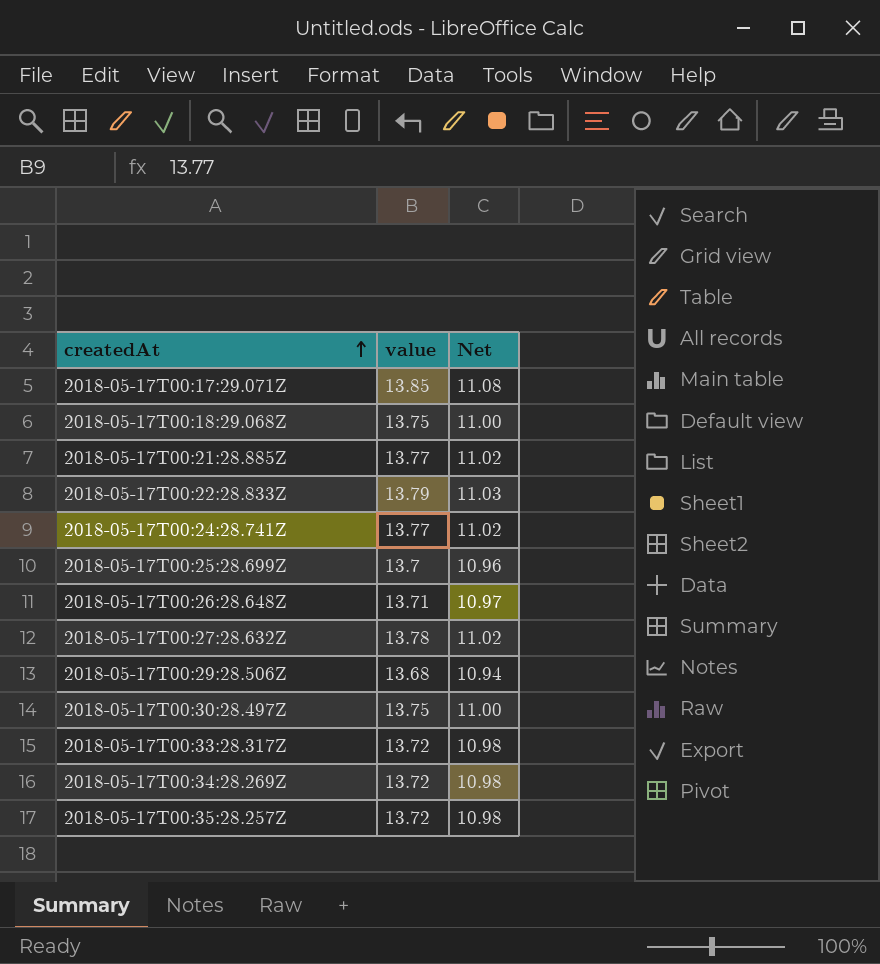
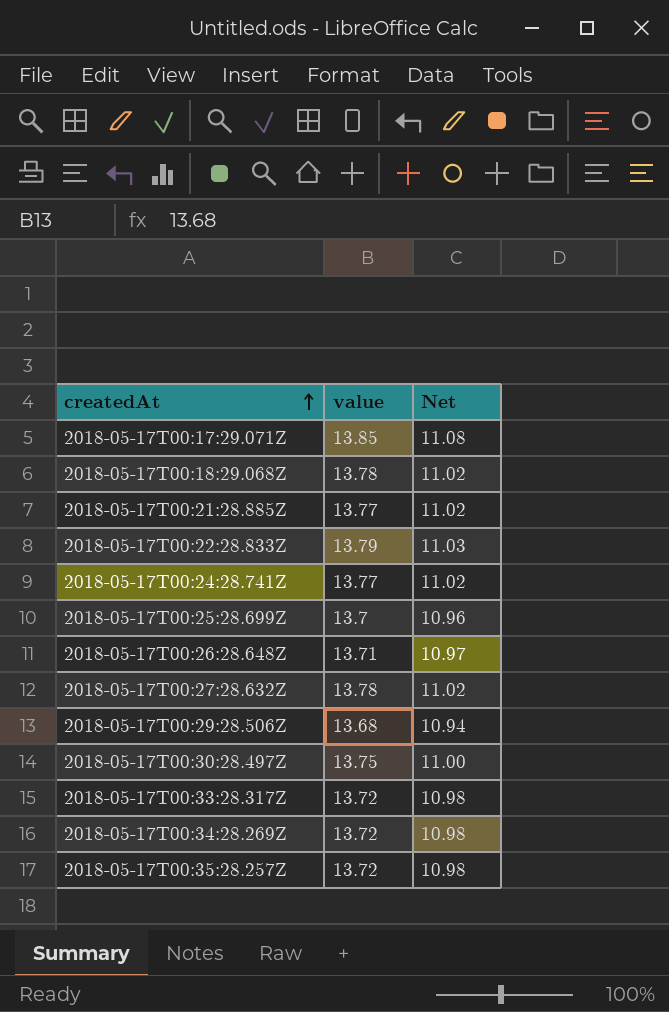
2018-05-17T00:18:29.068Z | value: 13.75 -> 13.78
2018-05-17T00:18:29.068Z | Net: 11.00 -> 11.02

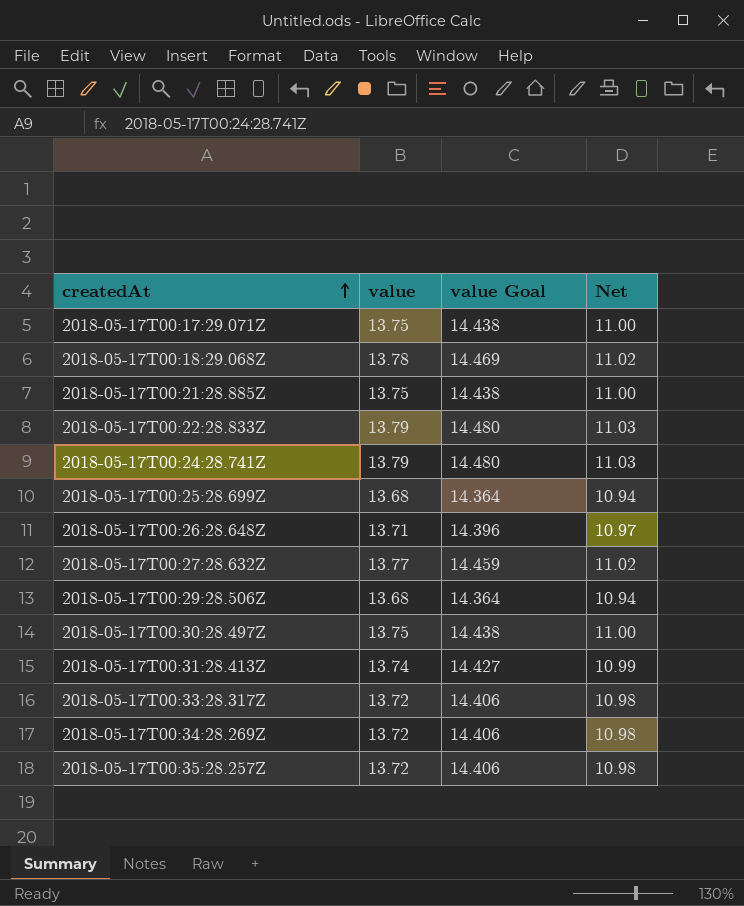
column value Goal | formula: none -> [value] * 1.05
2018-05-17T00:17:29.071Z | value: 13.85 -> 13.75
2018-05-17T00:17:29.071Z | Net: 11.08 -> 11.00
2018-05-17T00:21:28.885Z | value: 13.77 -> 13.75
2018-05-17T00:21:28.885Z | Net: 11.02 -> 11.00
2018-05-17T00:24:28.741Z | value: 13.77 -> 13.79
2018-05-17T00:24:28.741Z | Net: 11.02 -> 11.03
2018-05-17T00:25:28.699Z | value: 13.7 -> 13.68
2018-05-17T00:25:28.699Z | Net: 10.96 -> 10.94
2018-05-17T00:27:28.632Z | value: 13.78 -> 13.77
row 2018-05-17T00:31:28.413Z: none -> 13.74 | 14.427 | 10.99

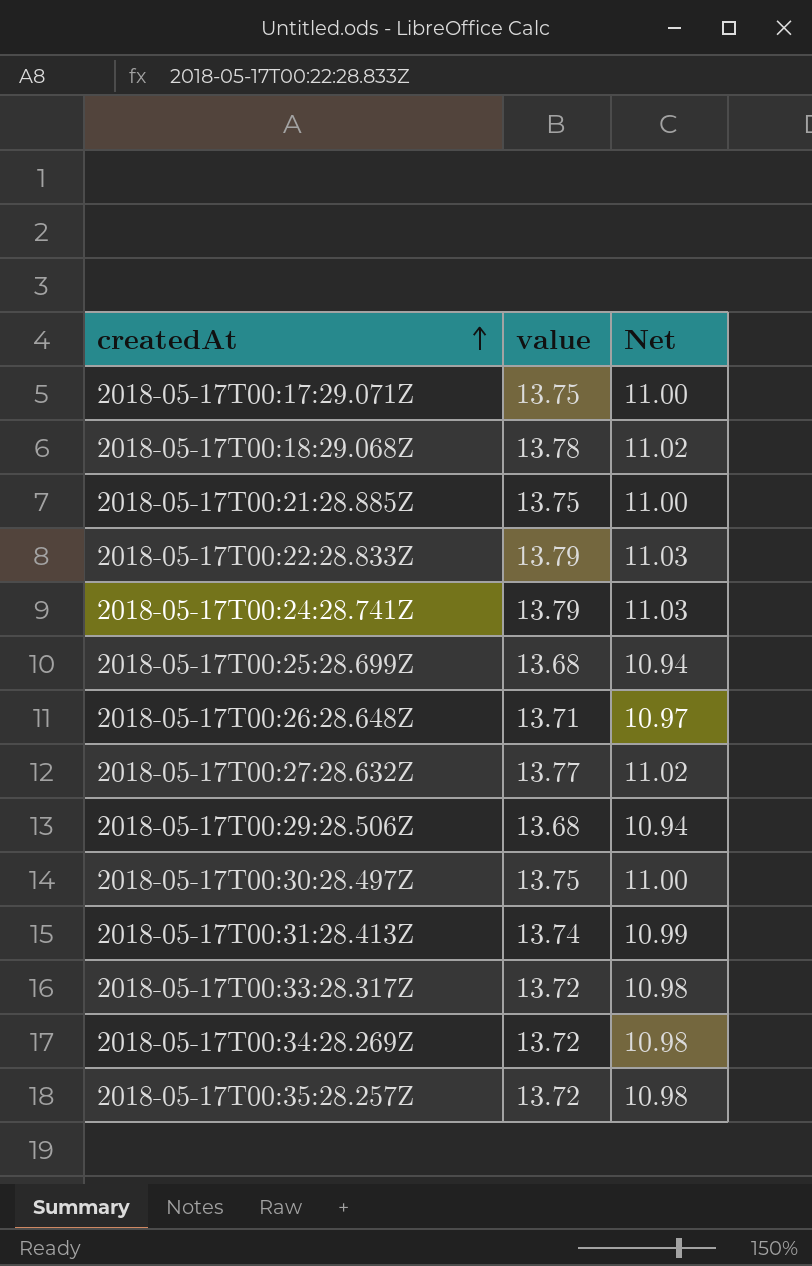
column value Goal | formula: [value] * 1.05 -> none

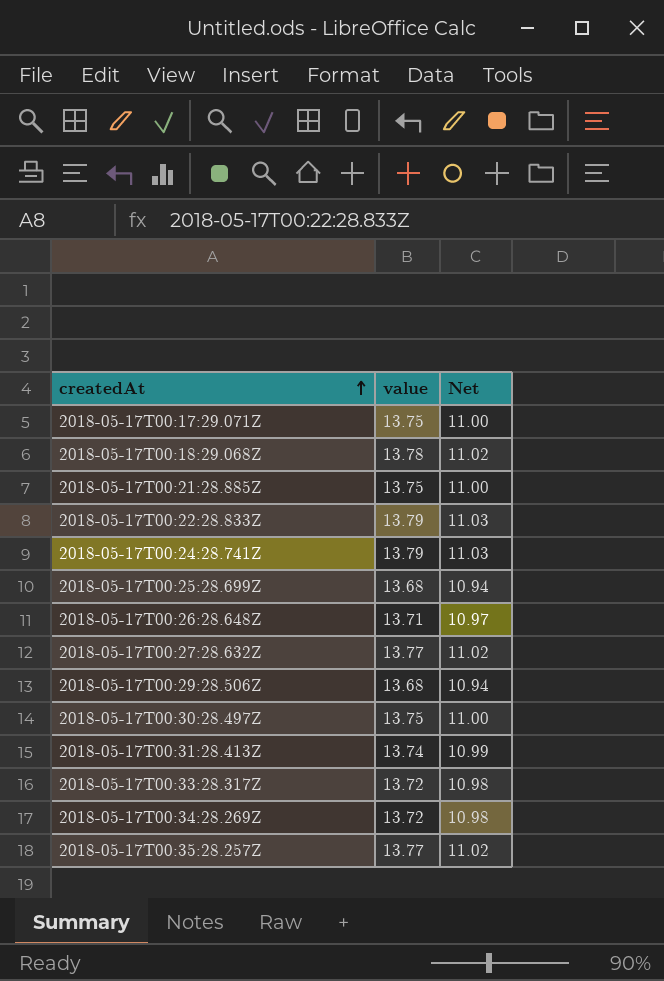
2018-05-17T00:35:28.257Z | value: 13.72 -> 13.77
2018-05-17T00:35:28.257Z | Net: 10.98 -> 11.02

